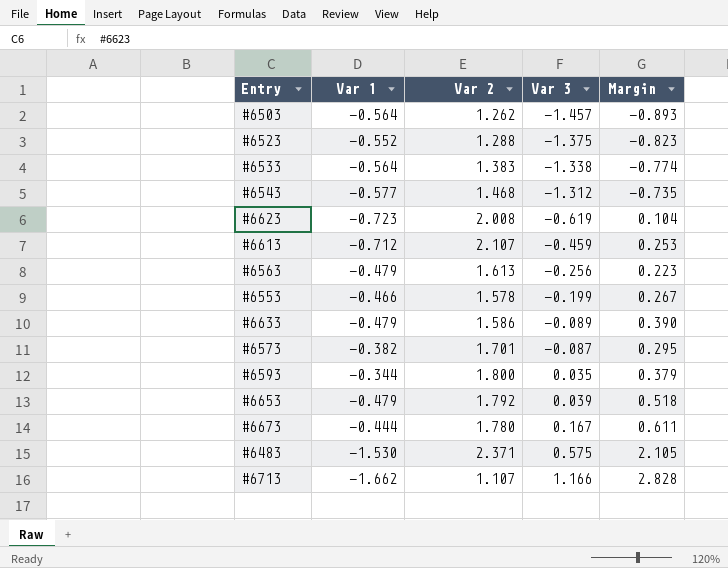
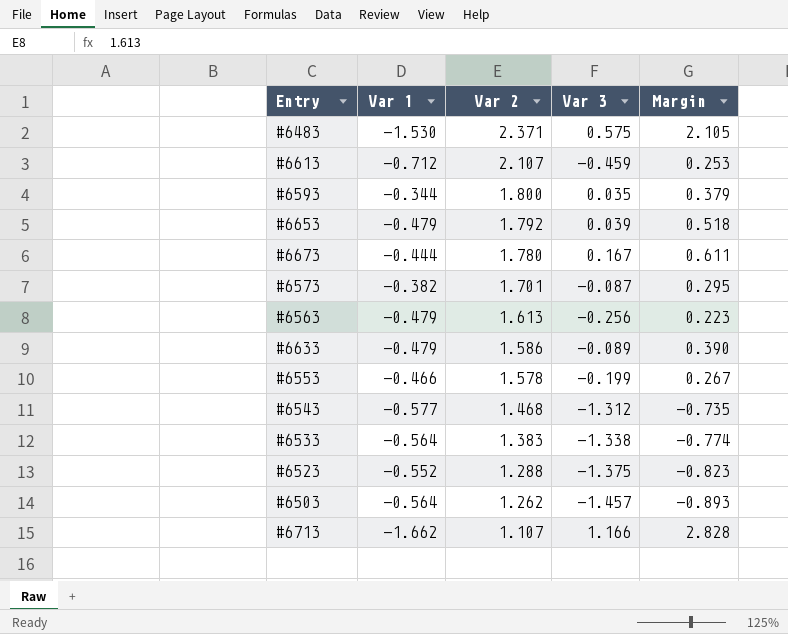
row order: Var 3 ascending -> Var 2 descending
row #6623: -0.723 | 2.008 | -0.619 | 0.104 -> none

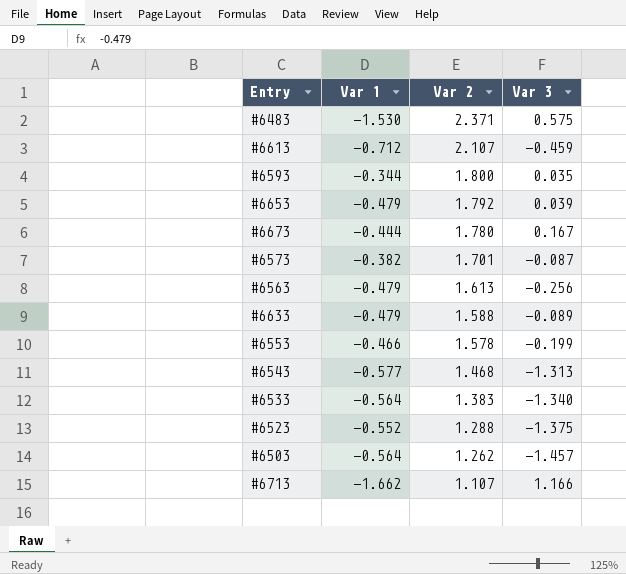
column Margin | formula: [Var 3] - [Var 1] -> none
#6633 | Var 2: 1.586 -> 1.588
#6543 | Var 3: -1.312 -> -1.313
#6533 | Var 3: -1.338 -> -1.340

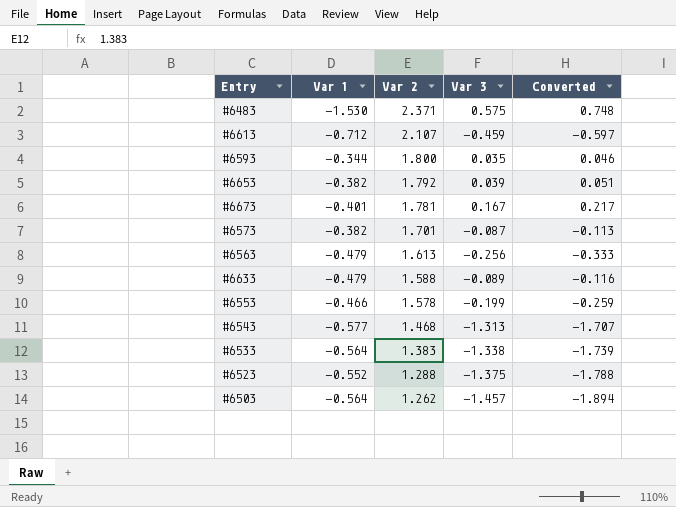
column Converted | formula: none -> [Var 3] * 1.3
row #6713: -1.662 | 1.107 | 1.166 -> none
#6653 | Var 1: -0.479 -> -0.382
#6673 | Var 1: -0.444 -> -0.401
#6673 | Var 2: 1.780 -> 1.781
#6533 | Var 3: -1.340 -> -1.338

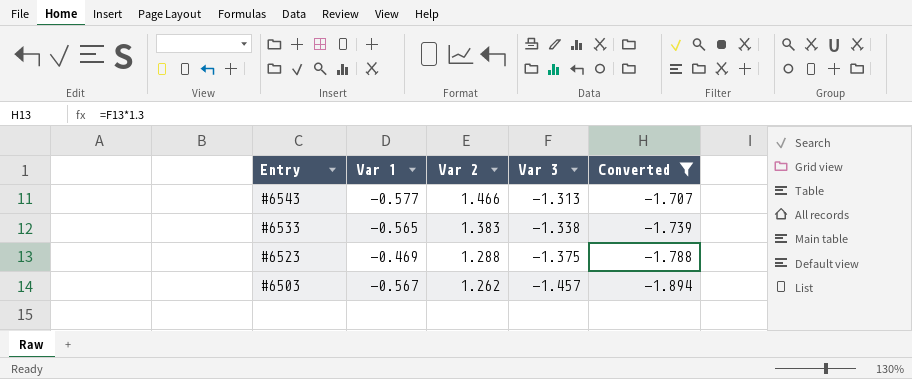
filter: none -> Converted <= -1.707
#6543 | Var 2: 1.468 -> 1.466
#6533 | Var 1: -0.564 -> -0.565
#6523 | Var 1: -0.552 -> -0.469
#6503 | Var 1: -0.564 -> -0.567

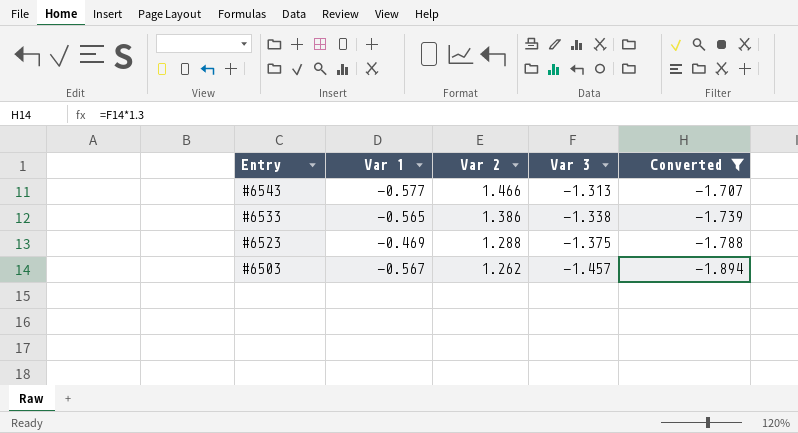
#6533 | Var 2: 1.383 -> 1.386

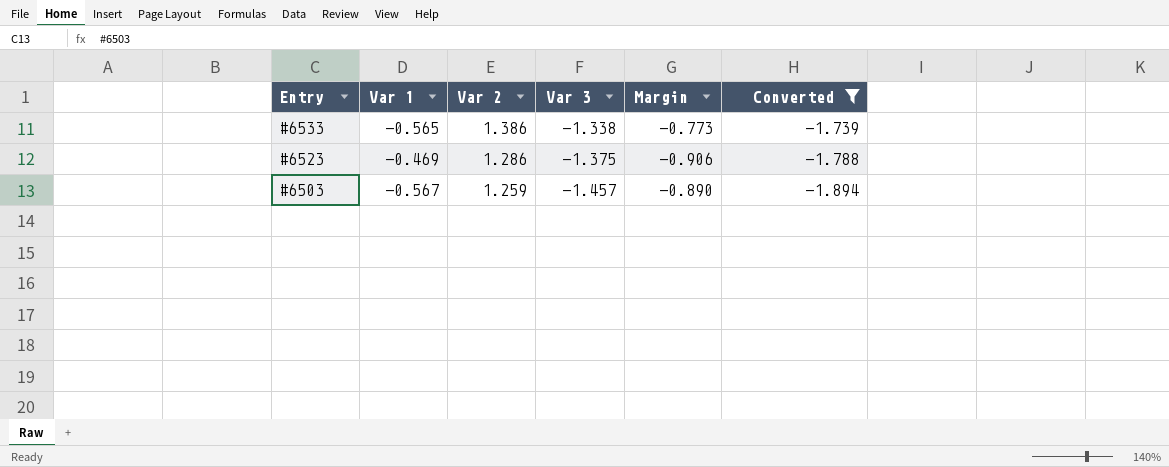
column Margin | formula: none -> [Var 3] - [Var 1]
row #6543: -0.577 | 1.466 | -1.313 | -1.707 -> none
#6523 | Var 2: 1.288 -> 1.286
#6503 | Var 2: 1.262 -> 1.259

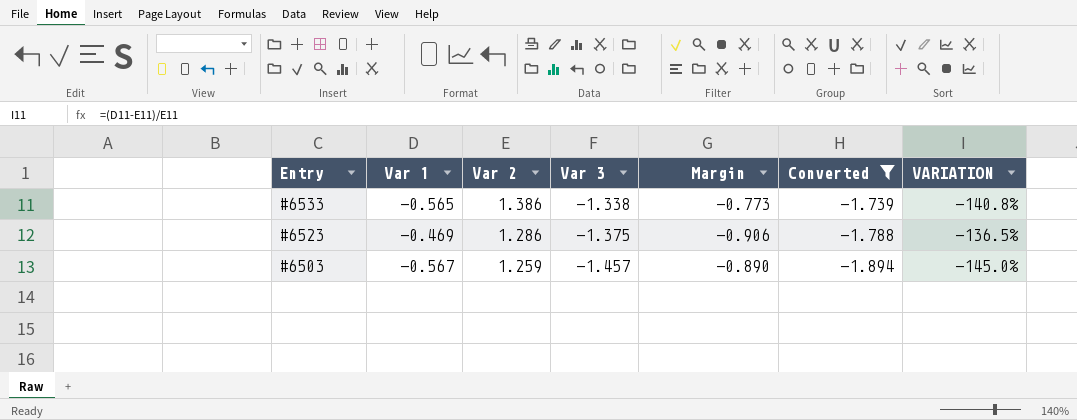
column VARIATION | formula: none -> ([Var 1] - [Var 2]) / [Var 2]

